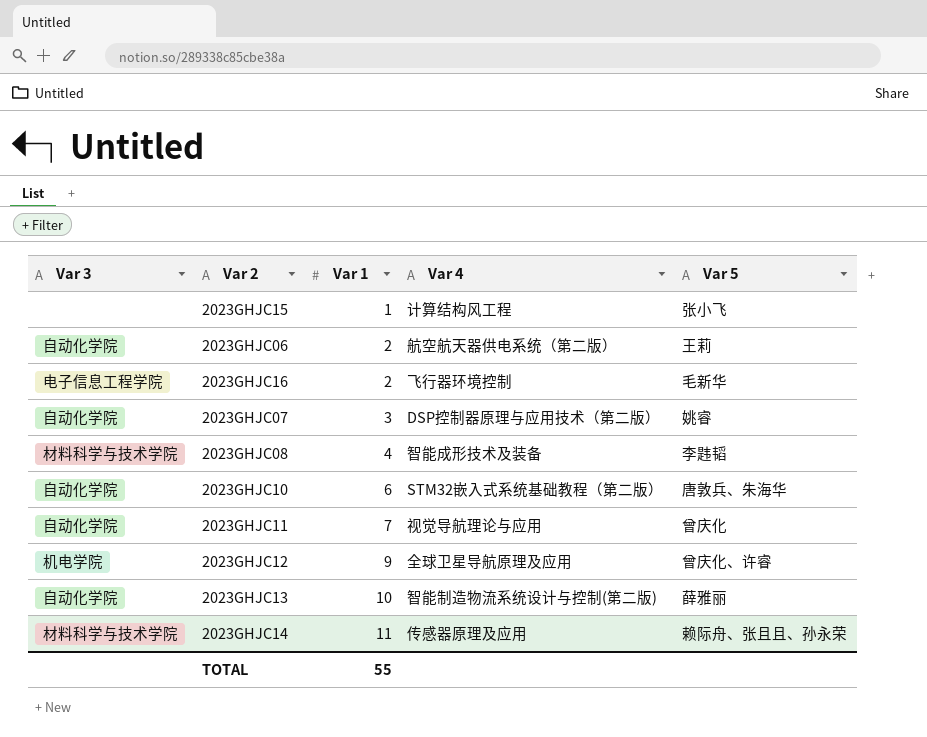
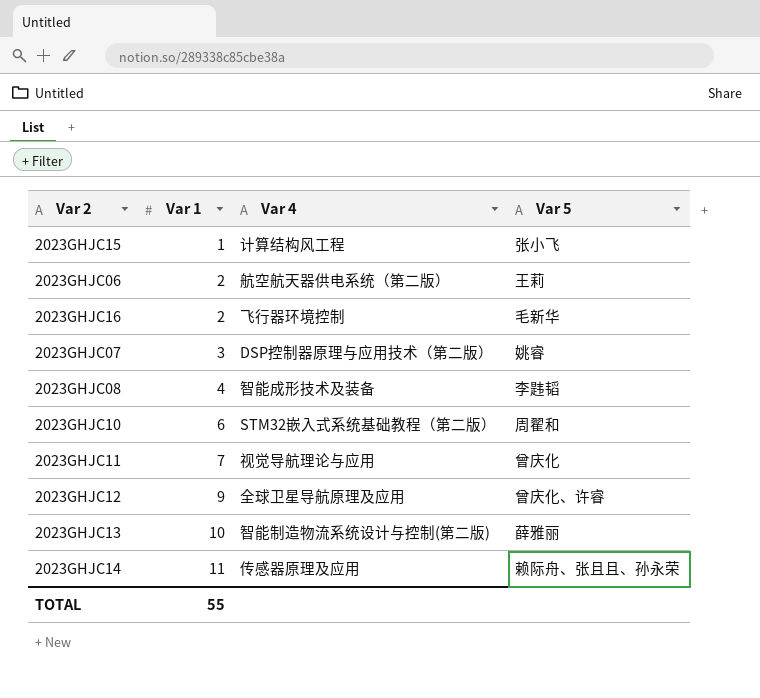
column Var 3 | position: 1 -> none
2023GHJC10 | Var 5: 唐敦兵、朱海华 -> 周翟和

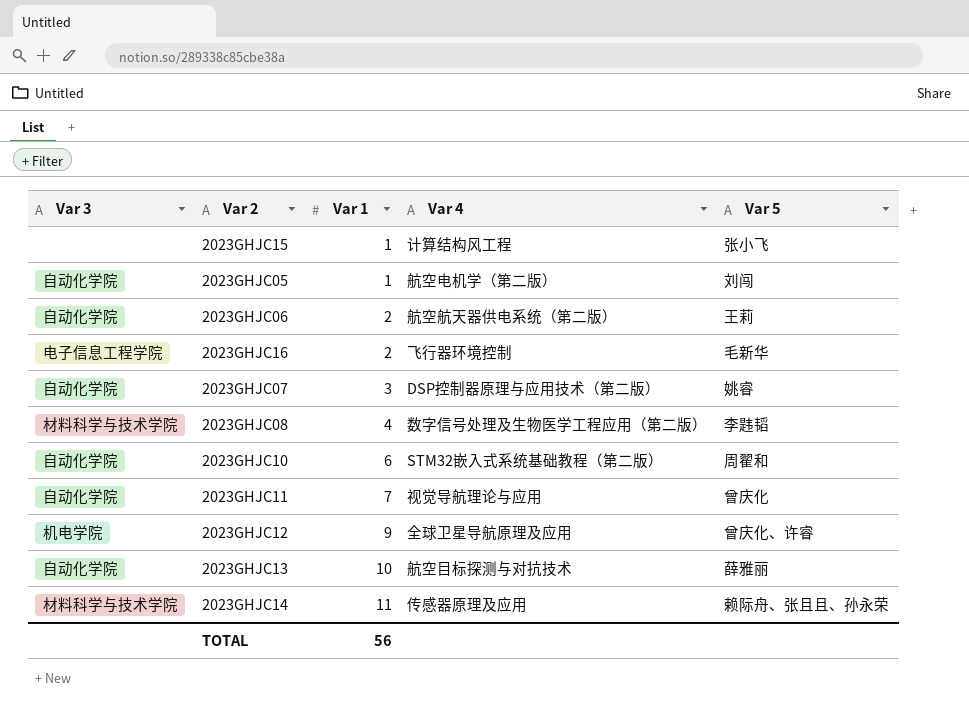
column Var 3 | position: none -> 1
row 2023GHJC05: none -> 自动化学院 | 1 | 航空电机学（第二版） | 刘闯
2023GHJC08 | Var 4: 智能成形技术及装备 -> 数字信号处理及生物医学工程应用（第二版）
2023GHJC13 | Var 4: 智能制造物流系统设计与控制(第二版) -> 航空目标探测与对抗技术
TOTAL | Var 1: 55 -> 56

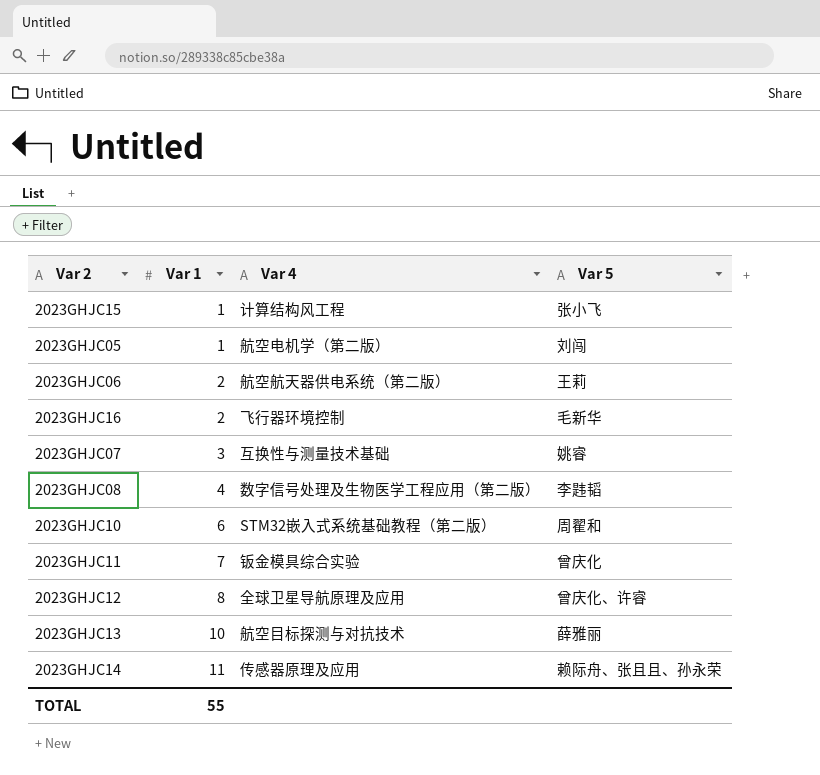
column Var 3 | position: 1 -> none
2023GHJC07 | Var 4: DSP控制器原理与应用技术（第二版） -> 互换性与测量技术基础
2023GHJC11 | Var 4: 视觉导航理论与应用 -> 钣金模具综合实验
2023GHJC12 | Var 1: 9 -> 8
TOTAL | Var 1: 56 -> 55

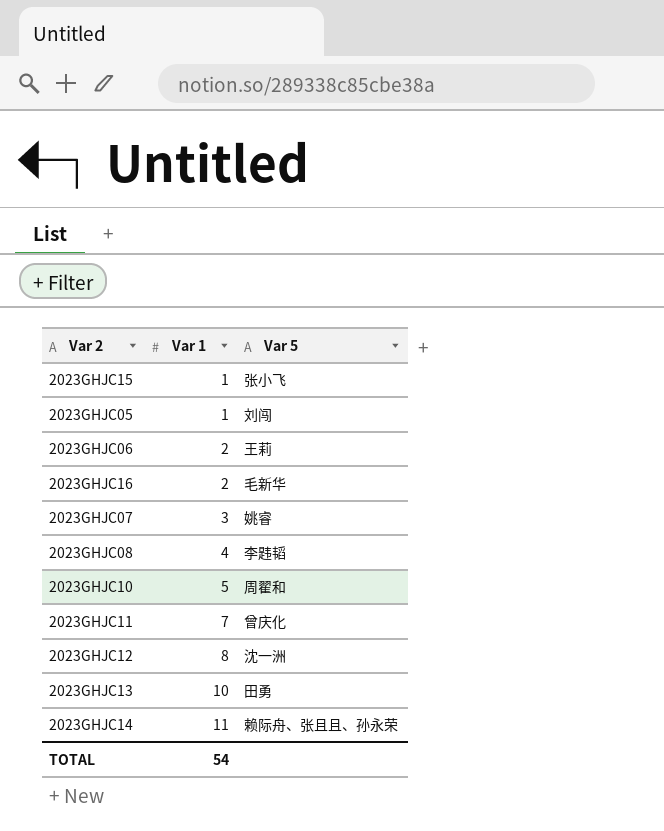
column Var 4 | position: 3 -> none
2023GHJC10 | Var 1: 6 -> 5
2023GHJC12 | Var 5: 曾庆化、许睿 -> 沈一洲
2023GHJC13 | Var 5: 薛雅丽 -> 田勇
TOTAL | Var 1: 55 -> 54

